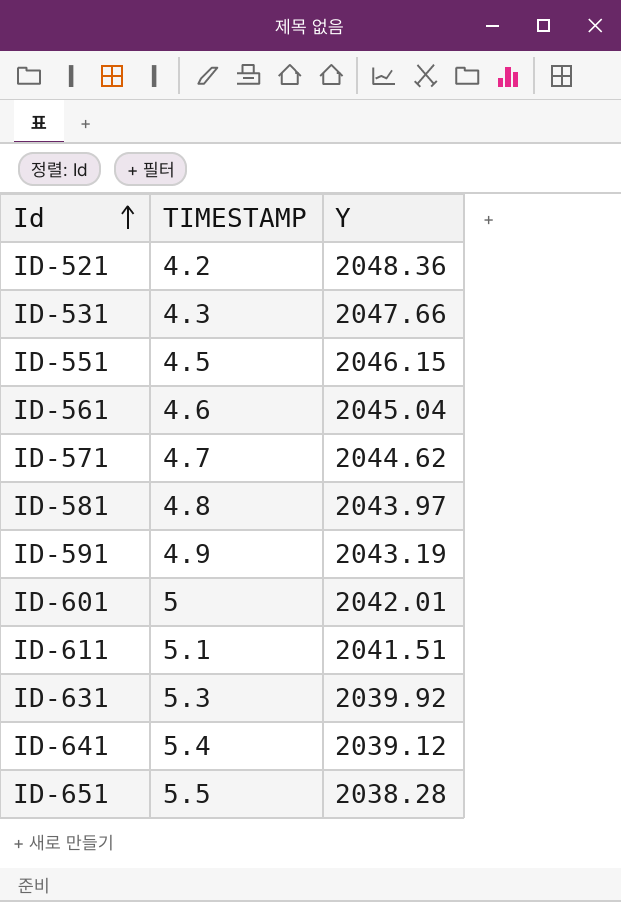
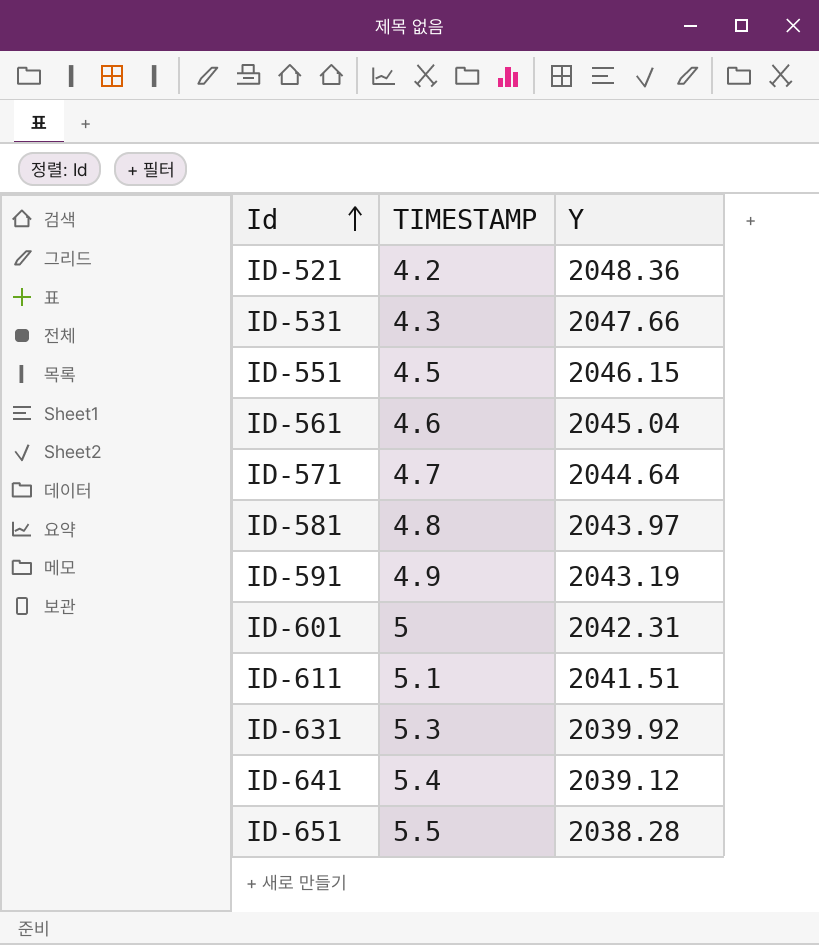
ID-571 | Y: 2044.62 -> 2044.64
ID-601 | Y: 2042.01 -> 2042.31

